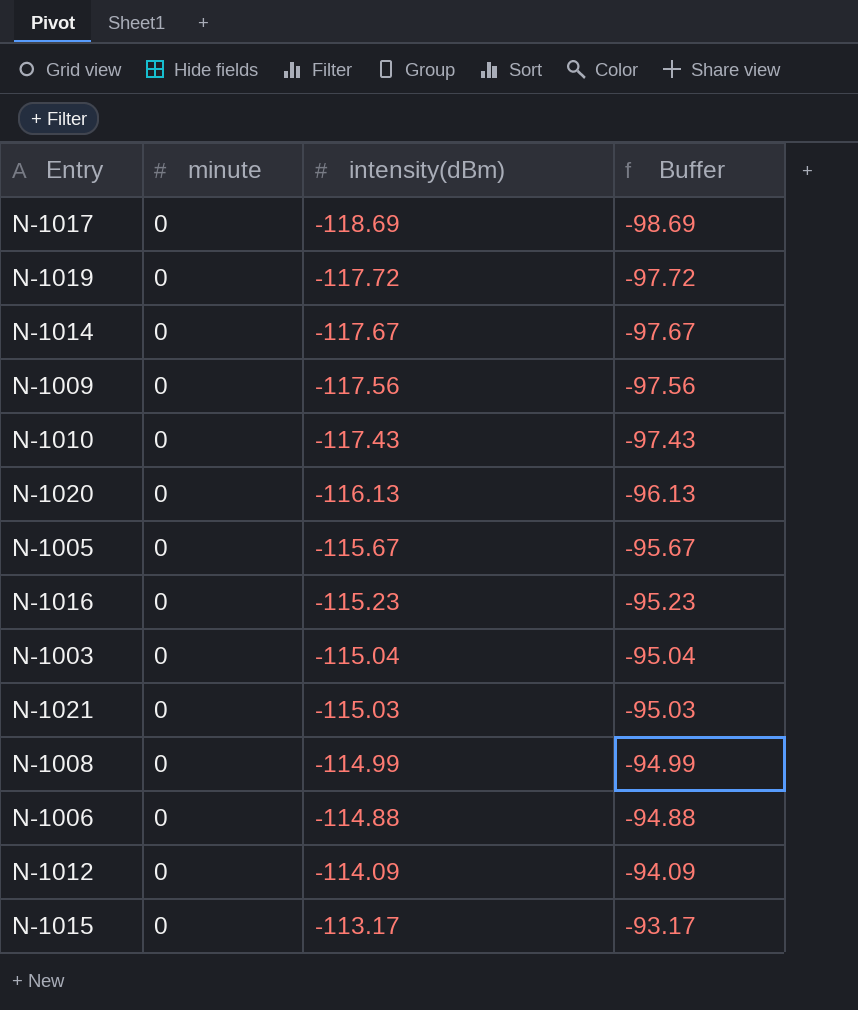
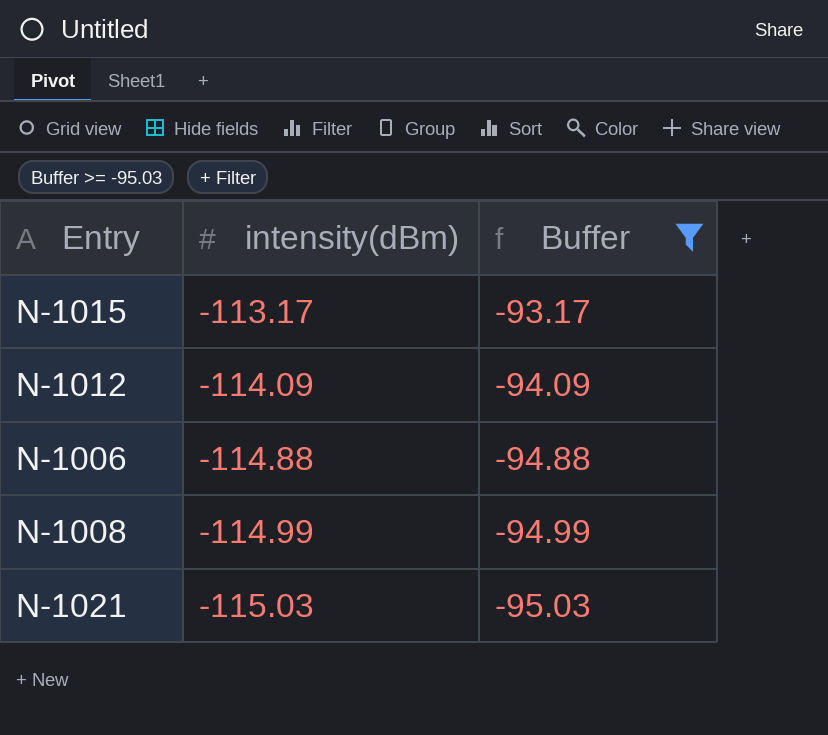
filter: none -> Buffer >= -95.03
row order: intensity(dBm) ascending -> intensity(dBm) descending
column minute | position: 2 -> none

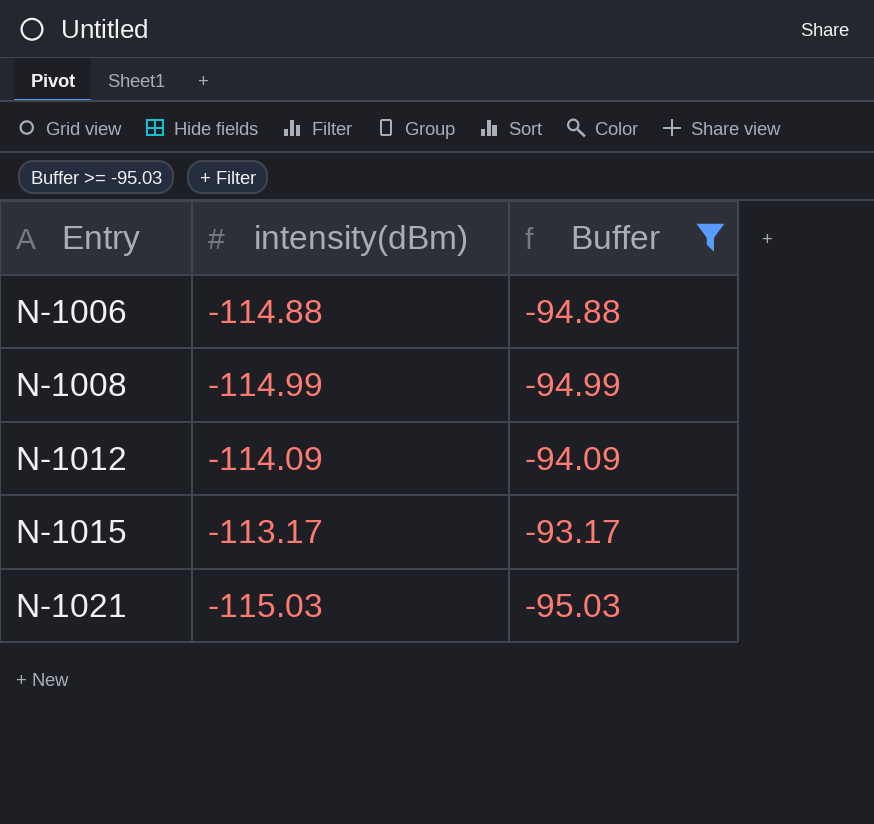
row order: intensity(dBm) descending -> Entry ascending

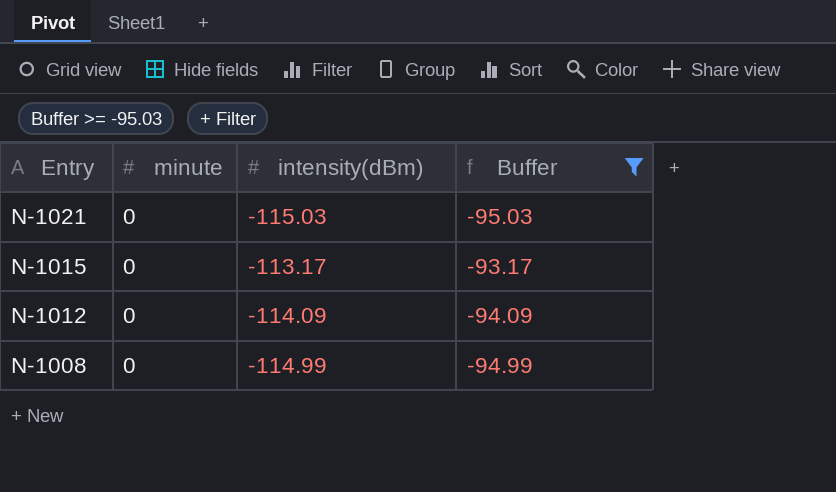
row order: Entry ascending -> Entry descending
column minute | position: none -> 2
row N-1006: -114.88 | -94.88 -> none

